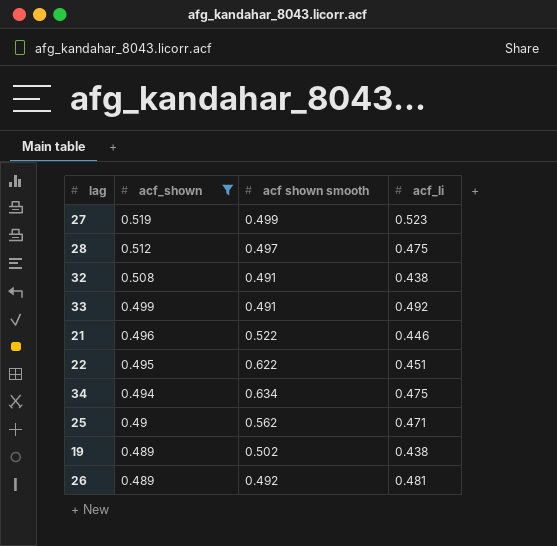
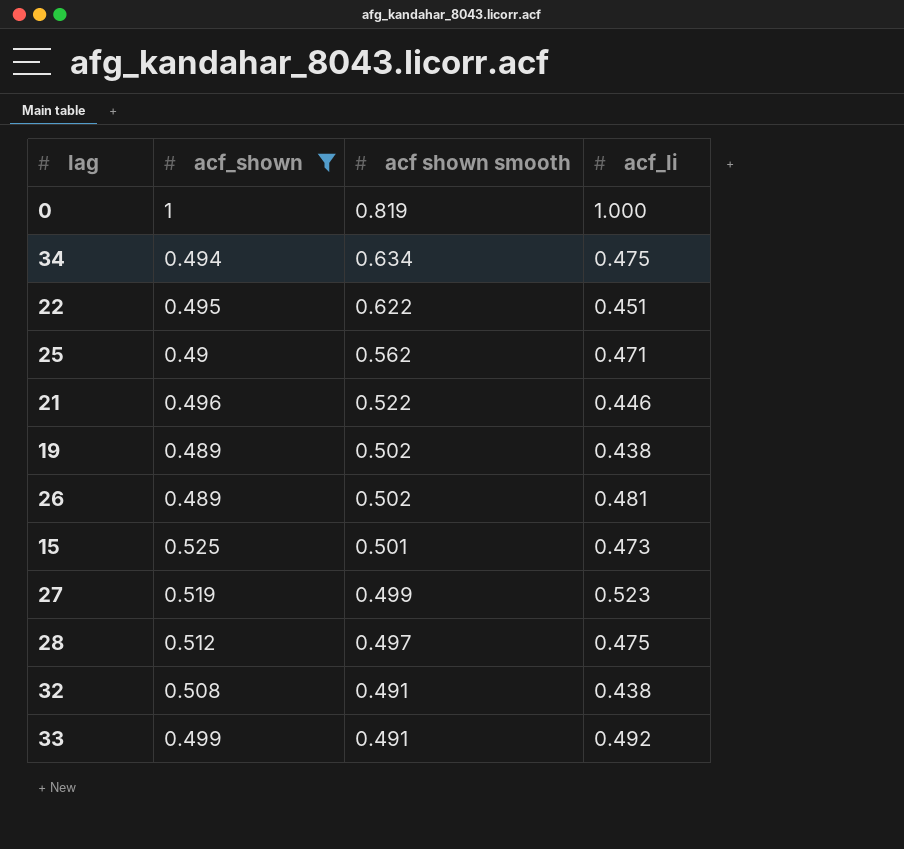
row order: acf_shown descending -> acf shown smooth descending
row 0: none -> 1 | 0.819 | 1.000
26 | acf shown smooth: 0.492 -> 0.502
row 15: none -> 0.525 | 0.501 | 0.473

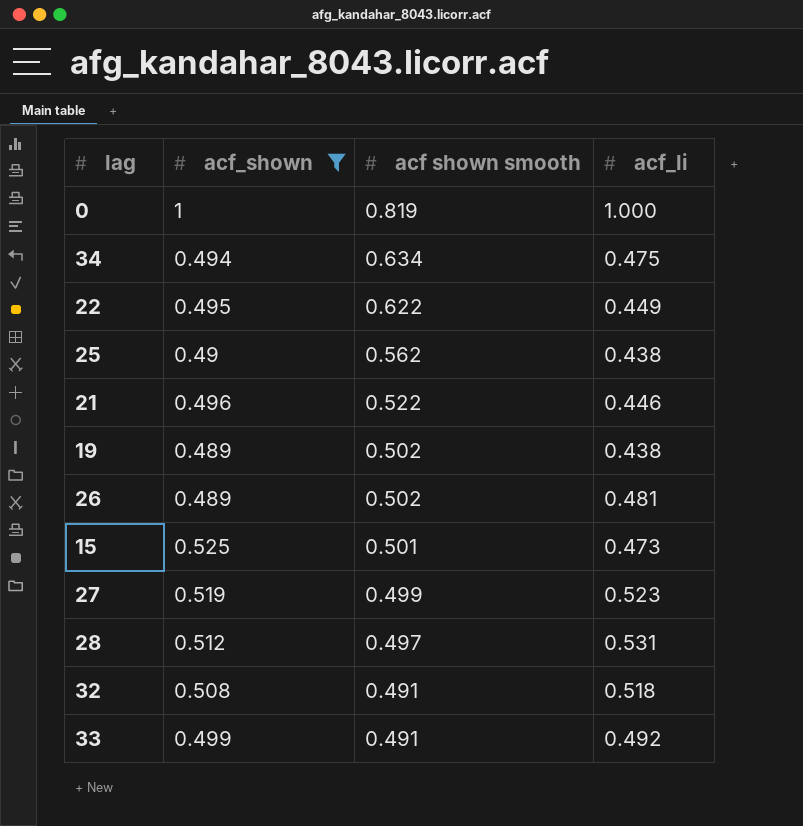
22 | acf_li: 0.451 -> 0.449
25 | acf_li: 0.471 -> 0.438
28 | acf_li: 0.475 -> 0.531
32 | acf_li: 0.438 -> 0.518

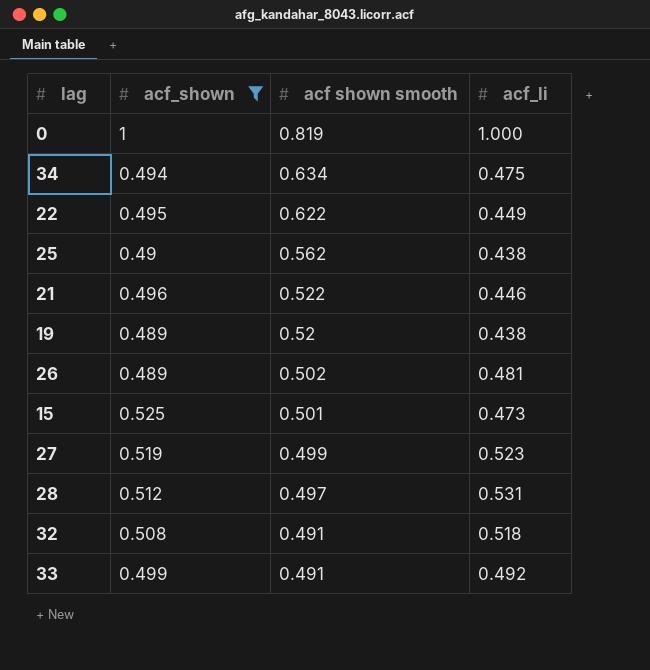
19 | acf shown smooth: 0.502 -> 0.52

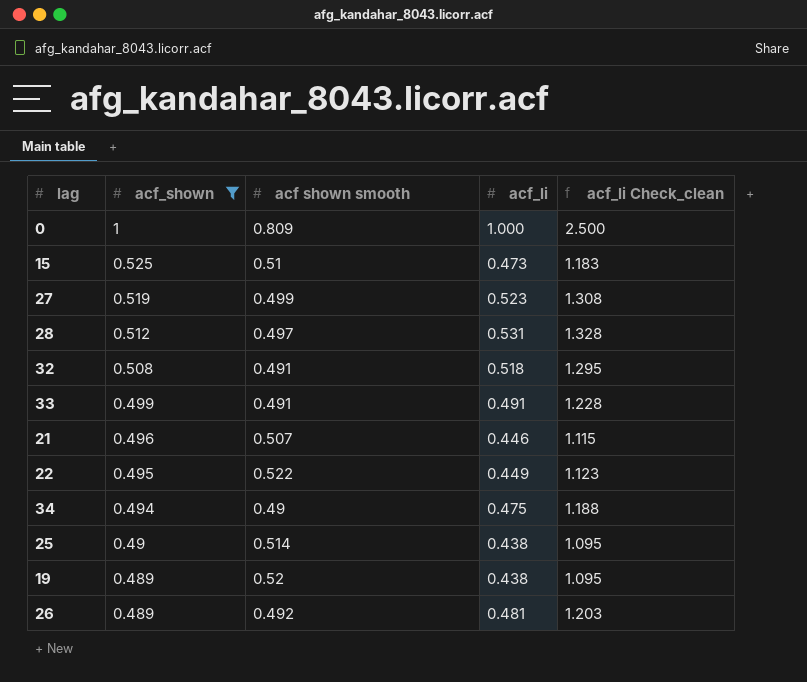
row order: acf shown smooth descending -> acf_shown descending
column acf_li Check_clean | formula: none -> [acf_li] * 2.5
0 | acf shown smooth: 0.819 -> 0.809
15 | acf shown smooth: 0.501 -> 0.51
33 | acf_li: 0.492 -> 0.491
21 | acf shown smooth: 0.522 -> 0.507
22 | acf shown smooth: 0.622 -> 0.522
34 | acf shown smooth: 0.634 -> 0.49
25 | acf shown smooth: 0.562 -> 0.514
26 | acf shown smooth: 0.502 -> 0.492

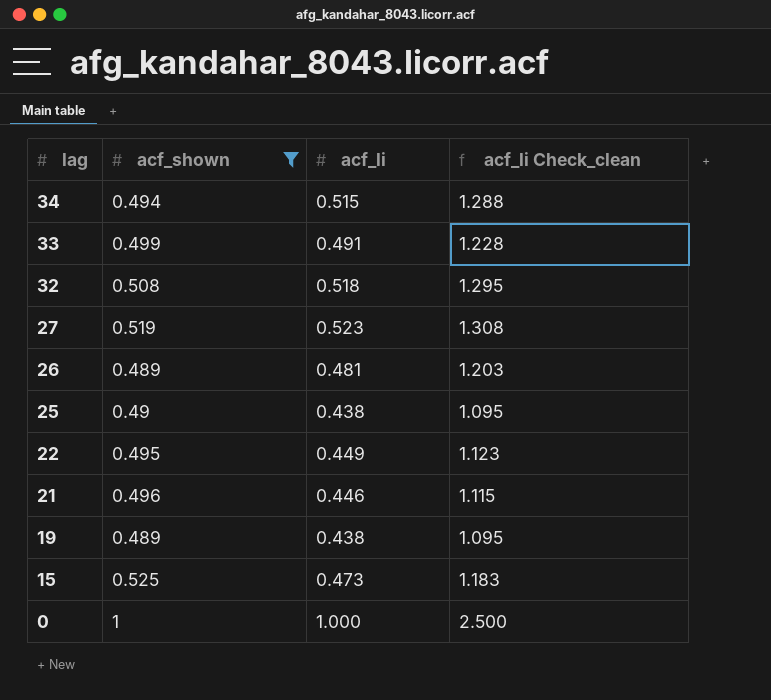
row order: acf_shown descending -> lag descending
column acf shown smooth | position: 3 -> none
row 28: 0.512 | 0.497 | 0.531 | 1.328 -> none
34 | acf_li: 0.475 -> 0.515
34 | acf_li Check_clean: 1.188 -> 1.288

